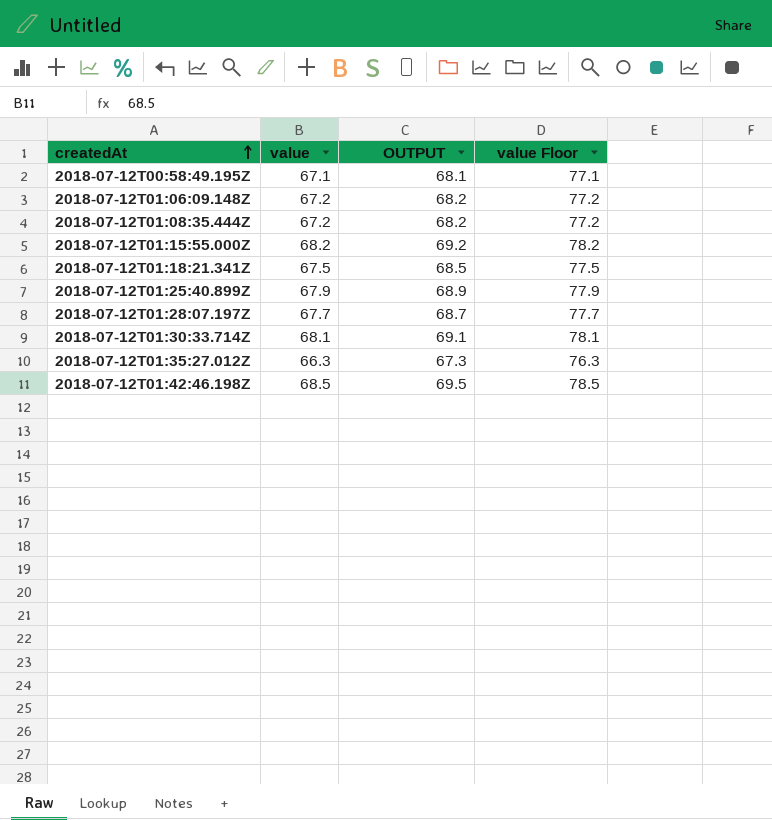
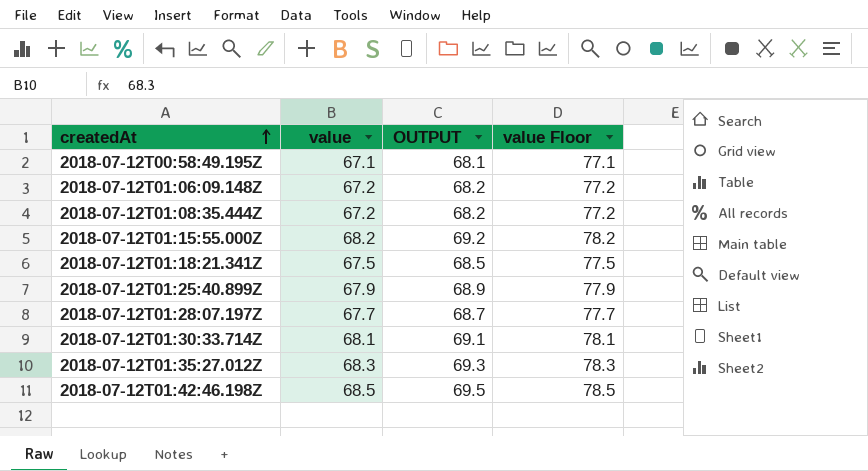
2018-07-12T01:35:27.012Z | value: 66.3 -> 68.3
2018-07-12T01:35:27.012Z | OUTPUT: 67.3 -> 69.3
2018-07-12T01:35:27.012Z | value Floor: 76.3 -> 78.3

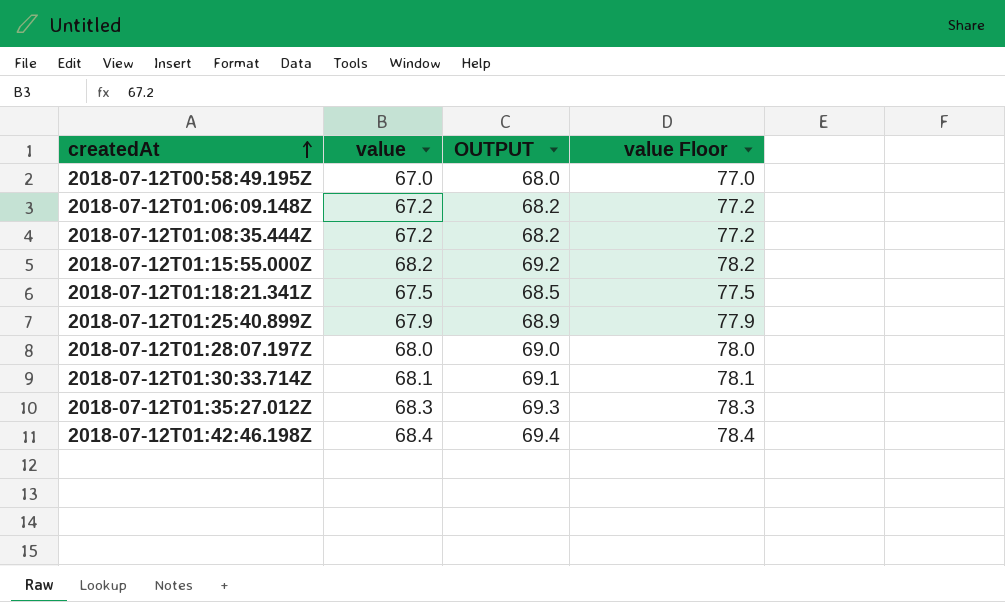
2018-07-12T00:58:49.195Z | value: 67.1 -> 67.0
2018-07-12T00:58:49.195Z | OUTPUT: 68.1 -> 68.0
2018-07-12T00:58:49.195Z | value Floor: 77.1 -> 77.0
2018-07-12T01:28:07.197Z | value: 67.7 -> 68.0
2018-07-12T01:28:07.197Z | OUTPUT: 68.7 -> 69.0
2018-07-12T01:28:07.197Z | value Floor: 77.7 -> 78.0
2018-07-12T01:42:46.198Z | value: 68.5 -> 68.4
2018-07-12T01:42:46.198Z | OUTPUT: 69.5 -> 69.4
2018-07-12T01:42:46.198Z | value Floor: 78.5 -> 78.4

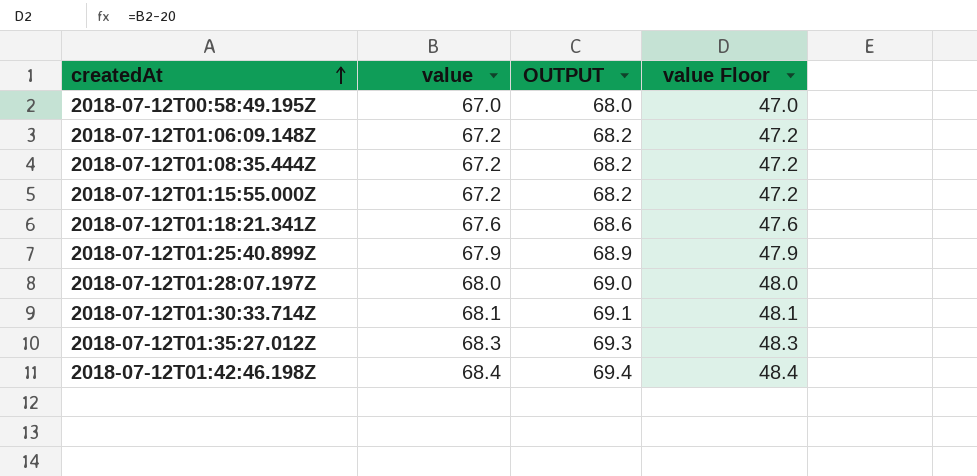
column value Floor | formula: [value] + 10 -> [value] - 20
2018-07-12T01:15:55.000Z | value: 68.2 -> 67.2
2018-07-12T01:15:55.000Z | OUTPUT: 69.2 -> 68.2
2018-07-12T01:18:21.341Z | value: 67.5 -> 67.6
2018-07-12T01:18:21.341Z | OUTPUT: 68.5 -> 68.6

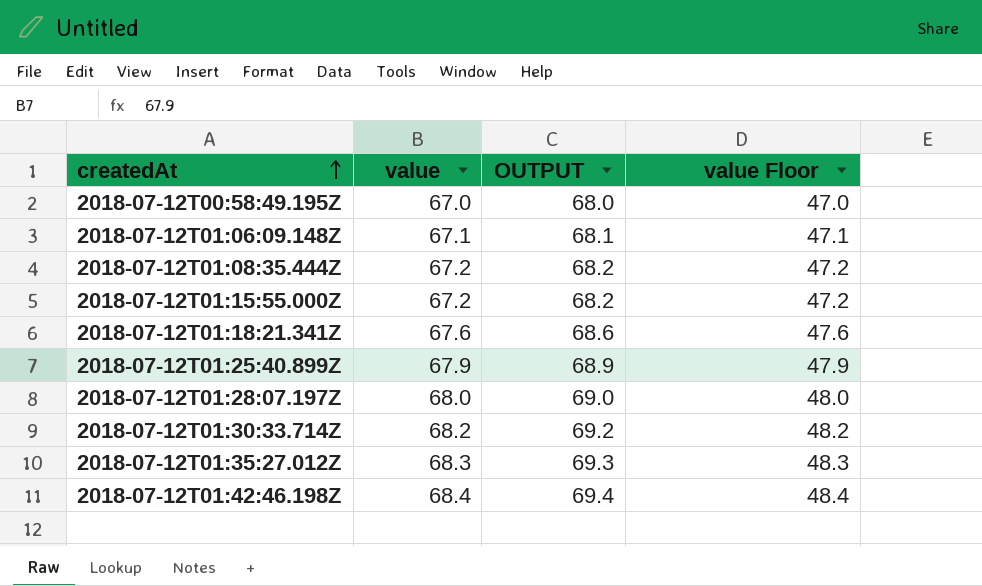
2018-07-12T01:06:09.148Z | value: 67.2 -> 67.1
2018-07-12T01:06:09.148Z | OUTPUT: 68.2 -> 68.1
2018-07-12T01:06:09.148Z | value Floor: 47.2 -> 47.1
2018-07-12T01:30:33.714Z | value: 68.1 -> 68.2
2018-07-12T01:30:33.714Z | OUTPUT: 69.1 -> 69.2
2018-07-12T01:30:33.714Z | value Floor: 48.1 -> 48.2

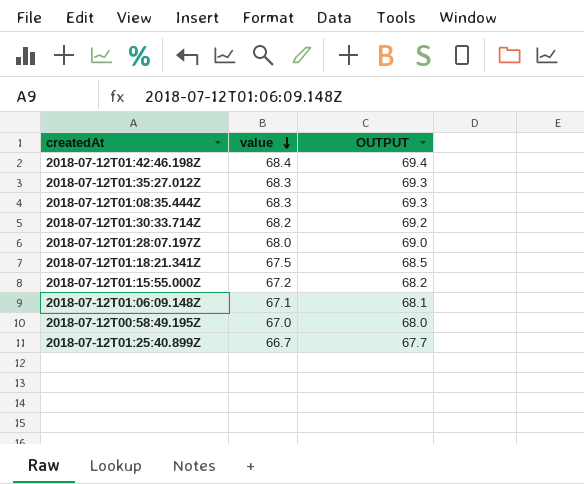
row order: createdAt ascending -> value descending
column value Floor | formula: [value] - 20 -> none
2018-07-12T01:08:35.444Z | value: 67.2 -> 68.3
2018-07-12T01:08:35.444Z | OUTPUT: 68.2 -> 69.3
2018-07-12T01:18:21.341Z | value: 67.6 -> 67.5
2018-07-12T01:18:21.341Z | OUTPUT: 68.6 -> 68.5
2018-07-12T01:25:40.899Z | value: 67.9 -> 66.7
2018-07-12T01:25:40.899Z | OUTPUT: 68.9 -> 67.7

